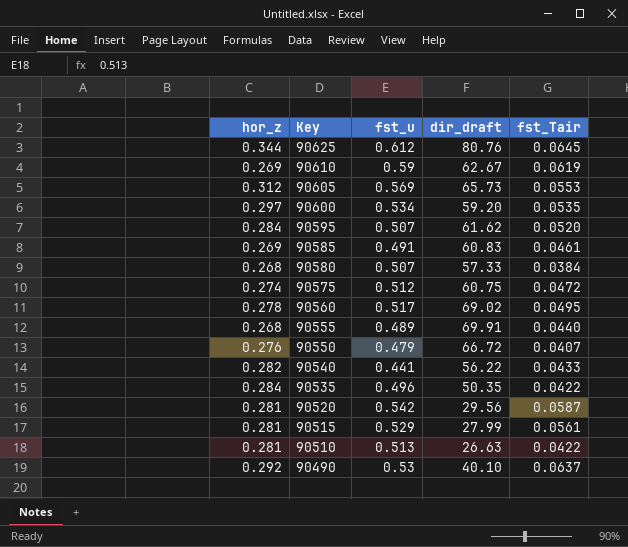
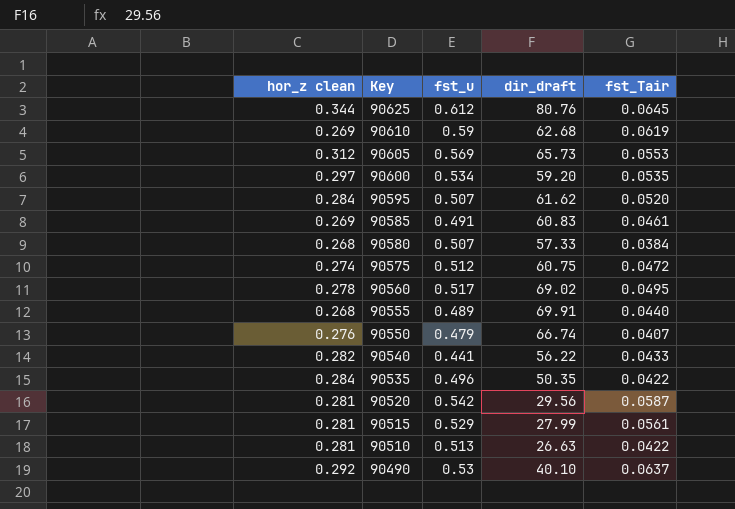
column name: hor_z -> hor_z clean
90610 | dir_draft: 62.67 -> 62.68
90550 | dir_draft: 66.72 -> 66.74

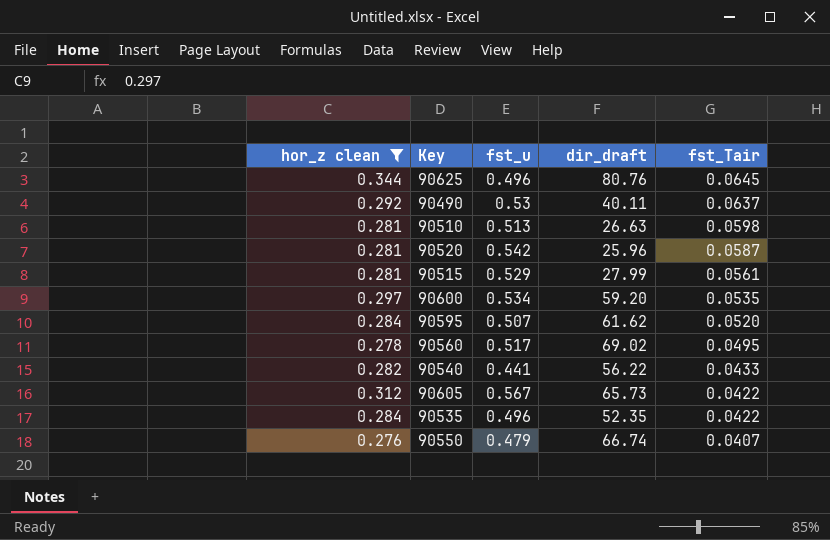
filter: none -> hor_z clean >= 0.276
row order: Key descending -> fst_Tair descending
90625 | fst_u: 0.612 -> 0.496
90490 | dir_draft: 40.10 -> 40.11
90510 | fst_Tair: 0.0422 -> 0.0598
90520 | dir_draft: 29.56 -> 25.96
90605 | fst_u: 0.569 -> 0.567
90605 | fst_Tair: 0.0553 -> 0.0422
90535 | dir_draft: 50.35 -> 52.35

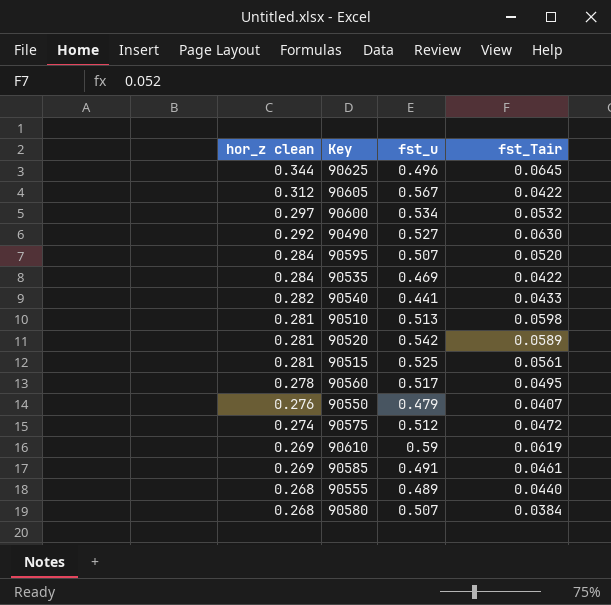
filter: hor_z clean >= 0.276 -> none
row order: fst_Tair descending -> hor_z clean descending
column dir_draft | position: 4 -> none
90600 | fst_Tair: 0.0535 -> 0.0532
90490 | fst_u: 0.53 -> 0.527
90490 | fst_Tair: 0.0637 -> 0.0630
90535 | fst_u: 0.496 -> 0.469
90520 | fst_Tair: 0.0587 -> 0.0589
90515 | fst_u: 0.529 -> 0.525

